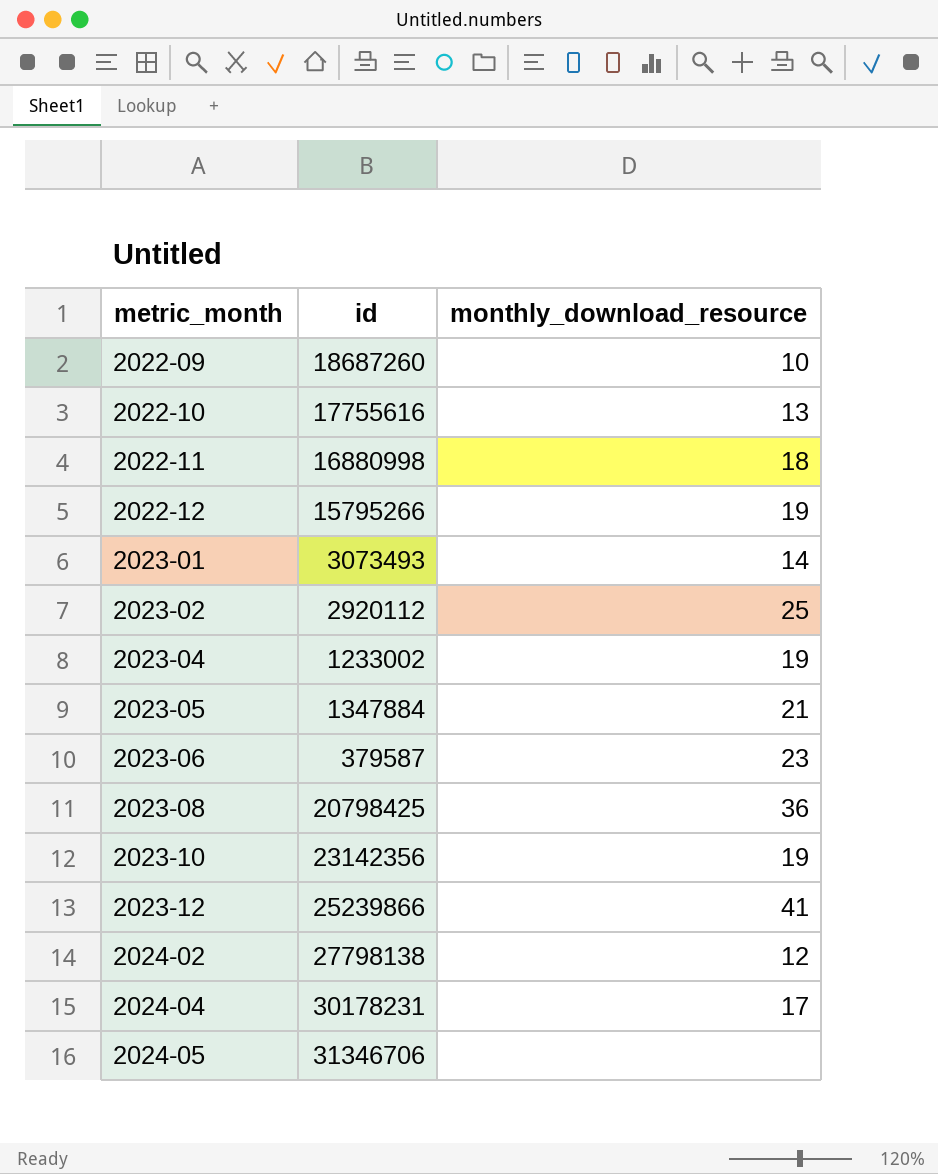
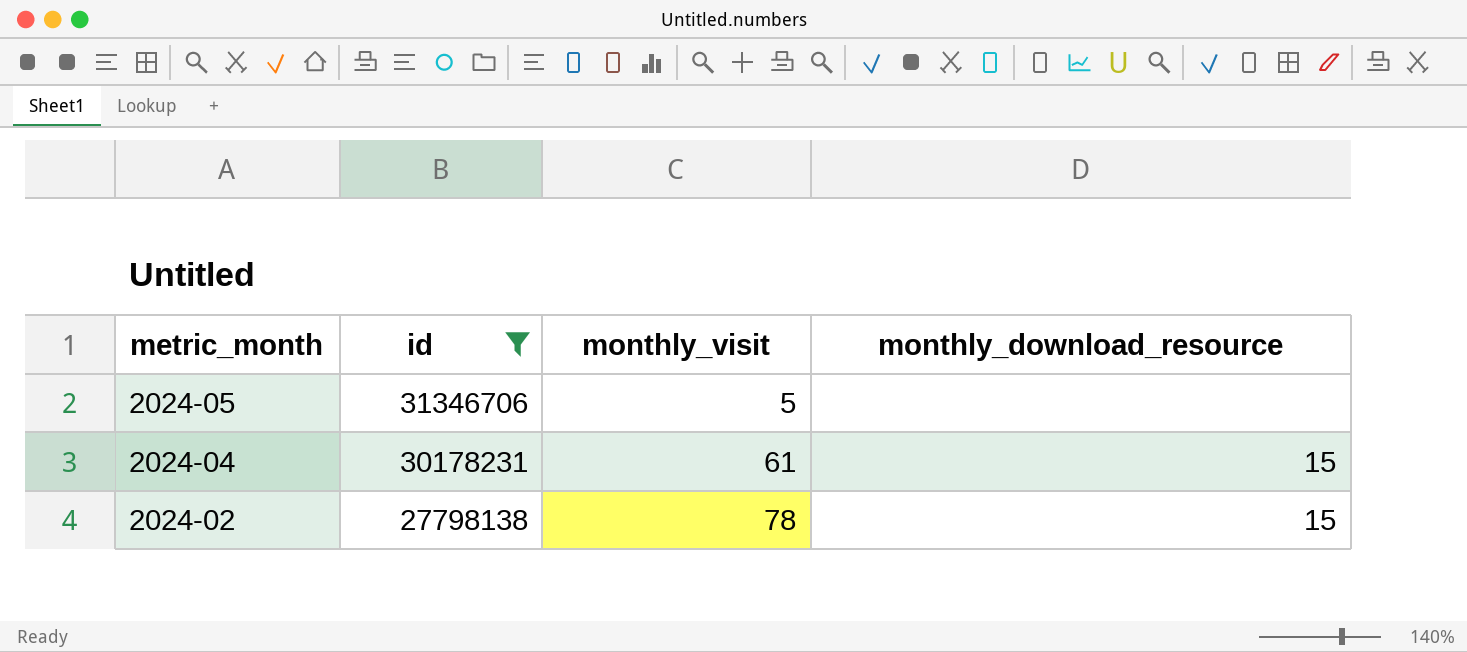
filter: none -> id >= 27798138
row order: metric_month ascending -> metric_month descending
column monthly_visit | position: none -> 3
2024-04 | monthly_download_resource: 17 -> 15
2024-02 | monthly_download_resource: 12 -> 15

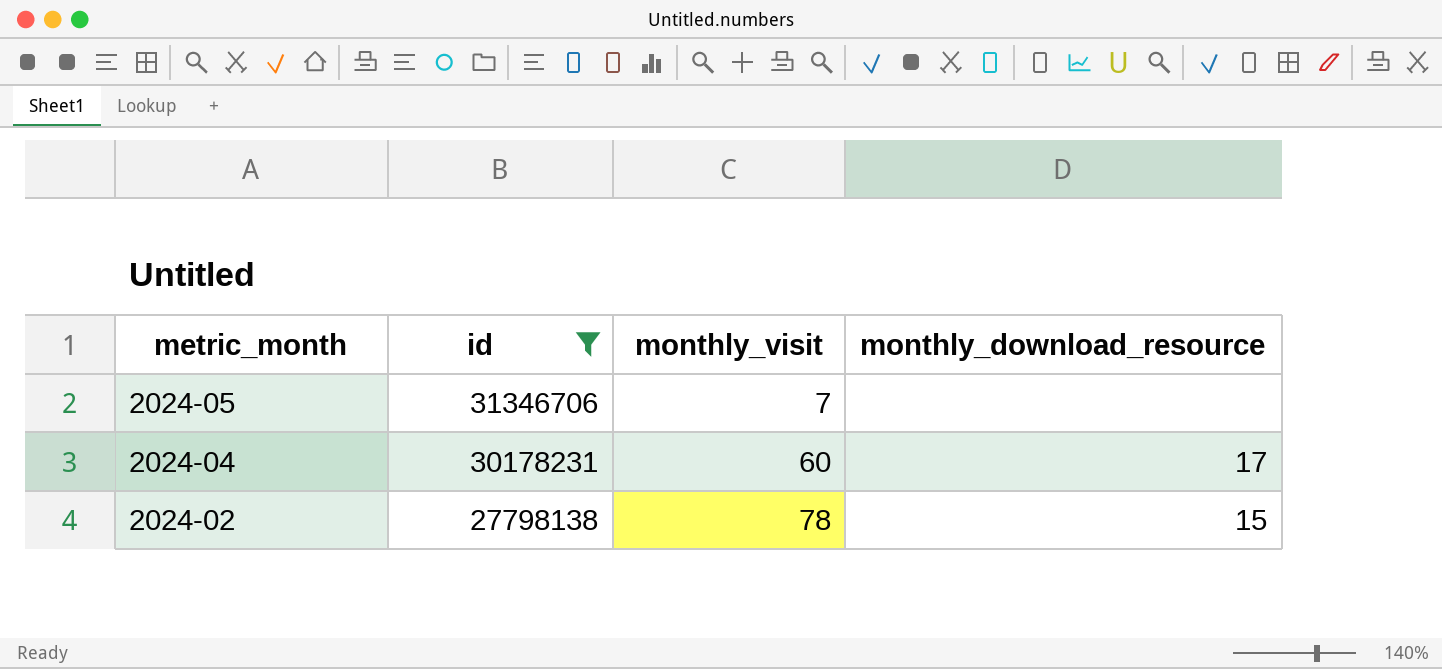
2024-05 | monthly_visit: 5 -> 7
2024-04 | monthly_visit: 61 -> 60
2024-04 | monthly_download_resource: 15 -> 17

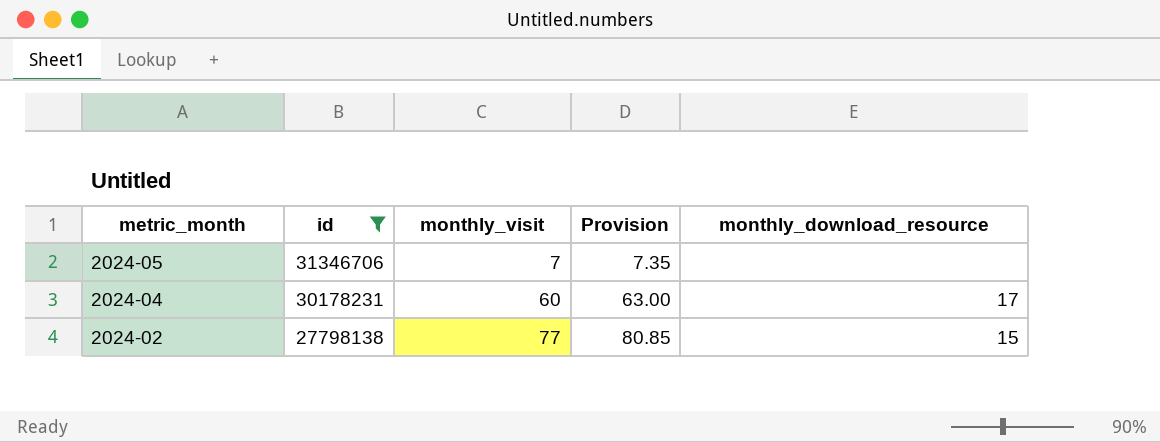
column Provision | formula: none -> [monthly_visit] * 1.05
2024-02 | monthly_visit: 78 -> 77

